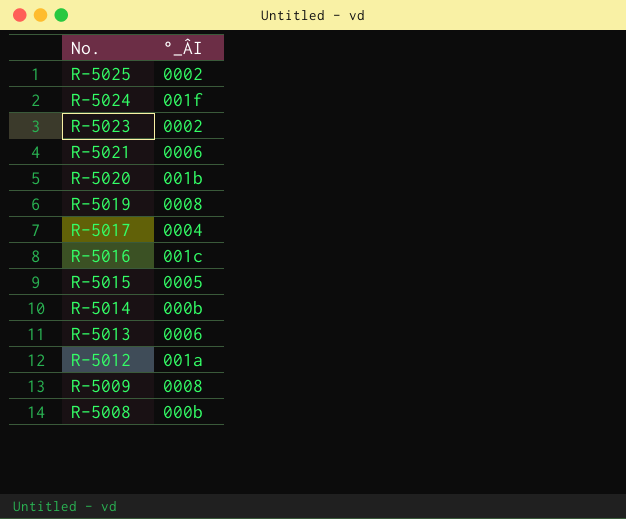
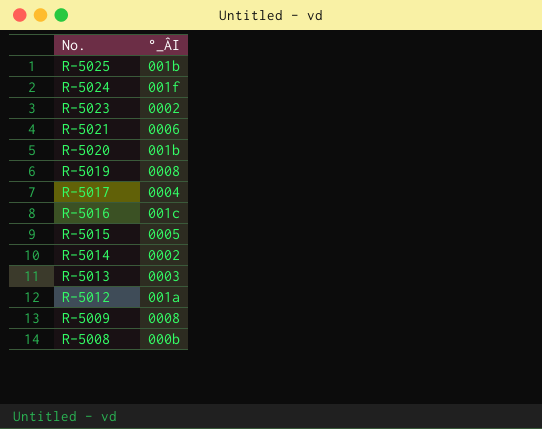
R-5025 | °_ÂI: 0002 -> 001b
R-5014 | °_ÂI: 000b -> 0002
R-5013 | °_ÂI: 0006 -> 0003

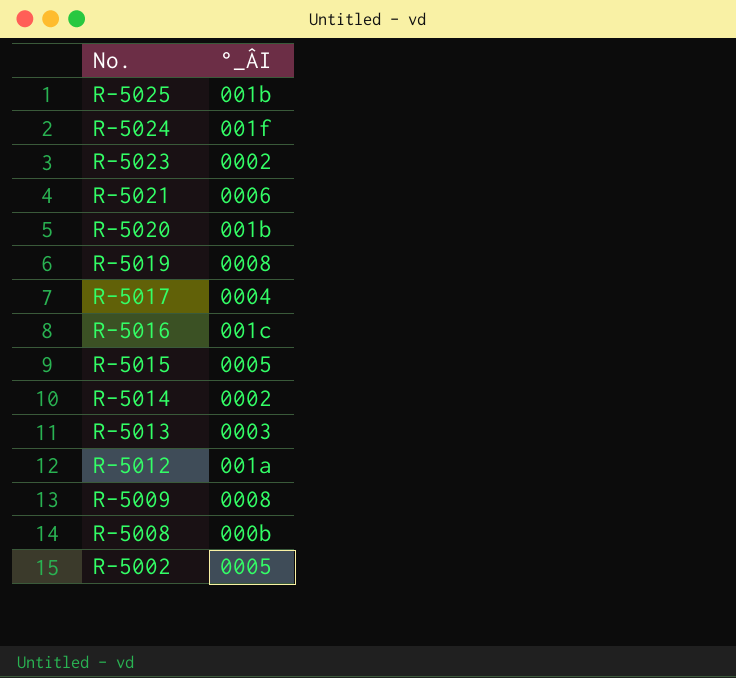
row R-5002: none -> 0005

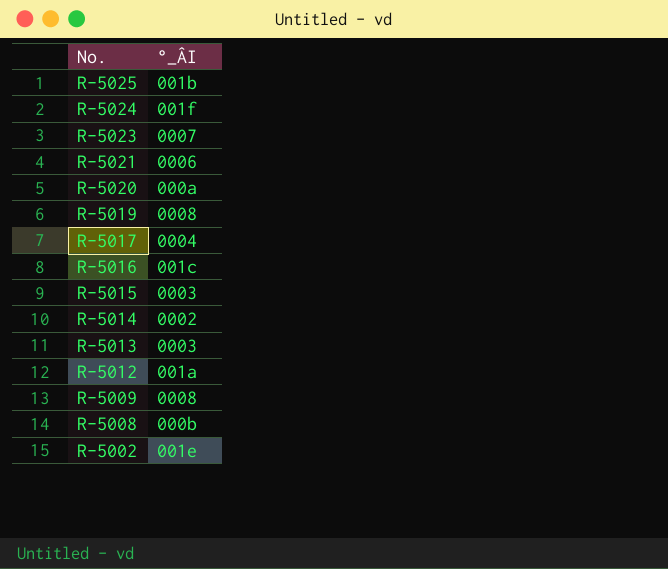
R-5023 | °_ÂI: 0002 -> 0007
R-5020 | °_ÂI: 001b -> 000a
R-5015 | °_ÂI: 0005 -> 0003
R-5002 | °_ÂI: 0005 -> 001e

